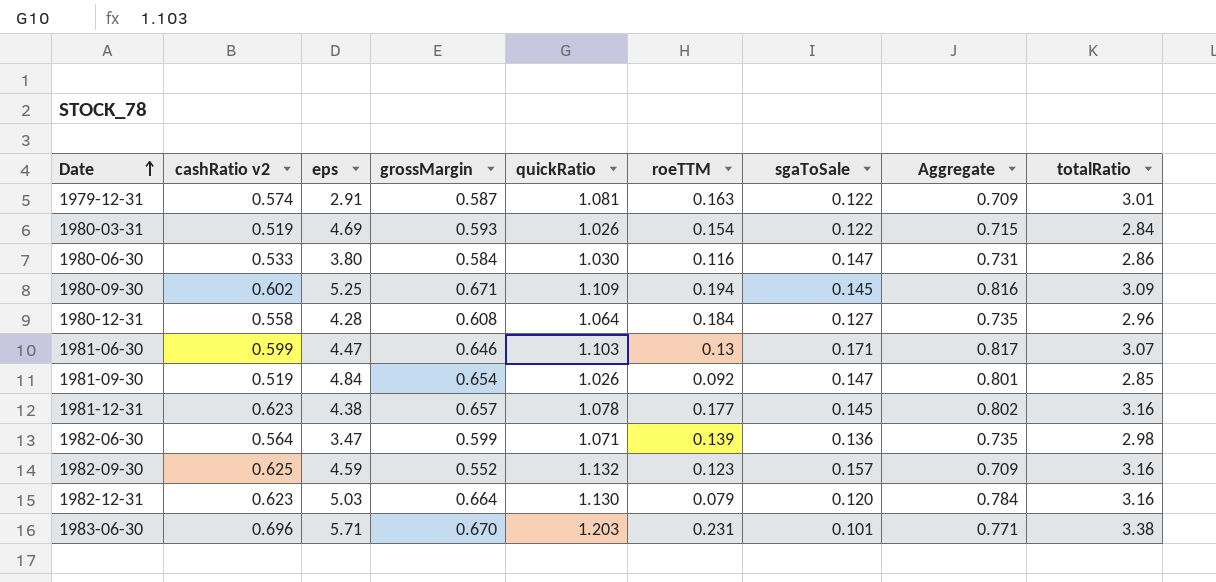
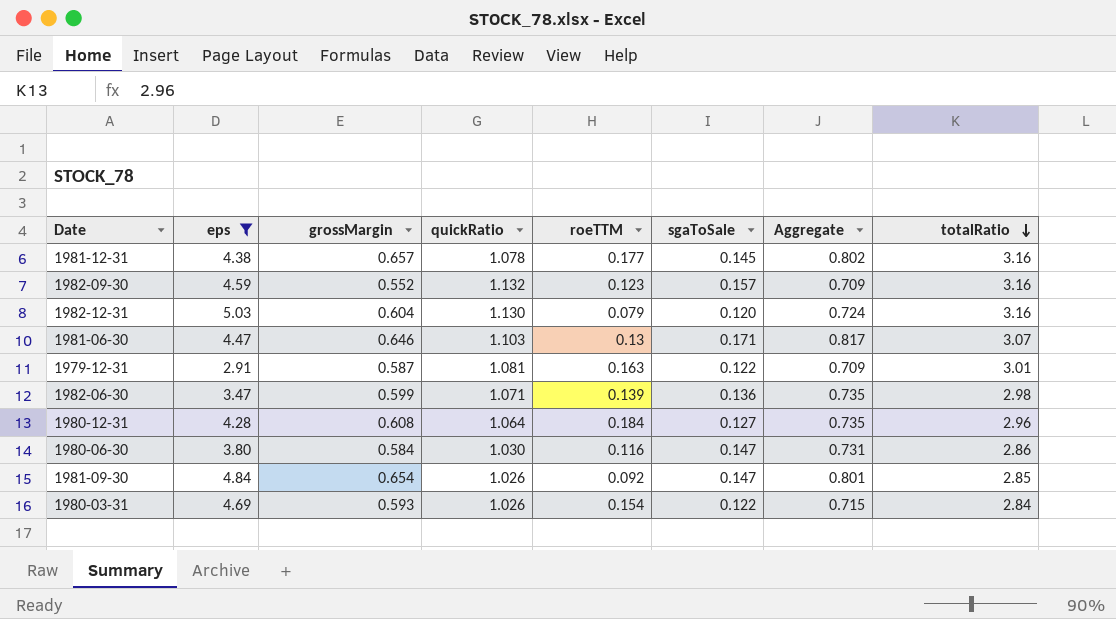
filter: none -> eps <= 5.03
row order: Date ascending -> totalRatio descending
column cashRatio v2 | position: 2 -> none
1982-12-31 | grossMargin: 0.664 -> 0.604
1982-12-31 | Aggregate: 0.784 -> 0.724

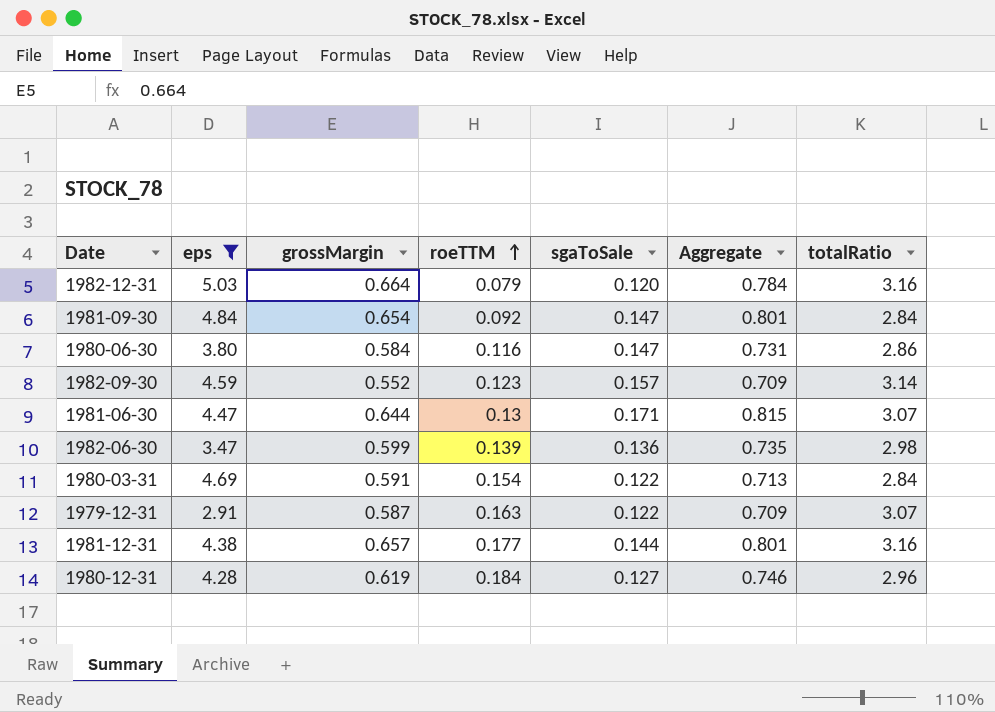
row order: totalRatio descending -> roeTTM ascending
column quickRatio | position: 4 -> none
1982-12-31 | grossMargin: 0.604 -> 0.664
1982-12-31 | Aggregate: 0.724 -> 0.784
1981-09-30 | totalRatio: 2.85 -> 2.84
1982-09-30 | totalRatio: 3.16 -> 3.14
1981-06-30 | grossMargin: 0.646 -> 0.644
1981-06-30 | Aggregate: 0.817 -> 0.815
1980-03-31 | grossMargin: 0.593 -> 0.591
1980-03-31 | Aggregate: 0.715 -> 0.713
1979-12-31 | totalRatio: 3.01 -> 3.07
1981-12-31 | sgaToSale: 0.145 -> 0.144
1981-12-31 | Aggregate: 0.802 -> 0.801
1980-12-31 | grossMargin: 0.608 -> 0.619
1980-12-31 | Aggregate: 0.735 -> 0.746

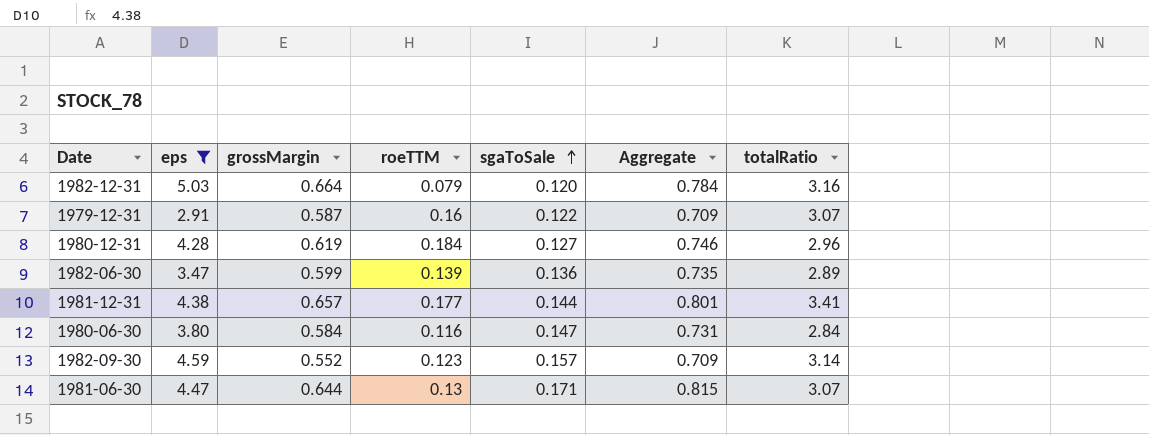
row order: roeTTM ascending -> sgaToSale ascending
row 1981-09-30: 4.84 | 0.654 | 0.092 | 0.147 | 0.801 | 2.84 -> none
row 1980-03-31: 4.69 | 0.591 | 0.154 | 0.122 | 0.713 | 2.84 -> none
1979-12-31 | roeTTM: 0.163 -> 0.16
1982-06-30 | totalRatio: 2.98 -> 2.89
1981-12-31 | totalRatio: 3.16 -> 3.41
1980-06-30 | totalRatio: 2.86 -> 2.84

